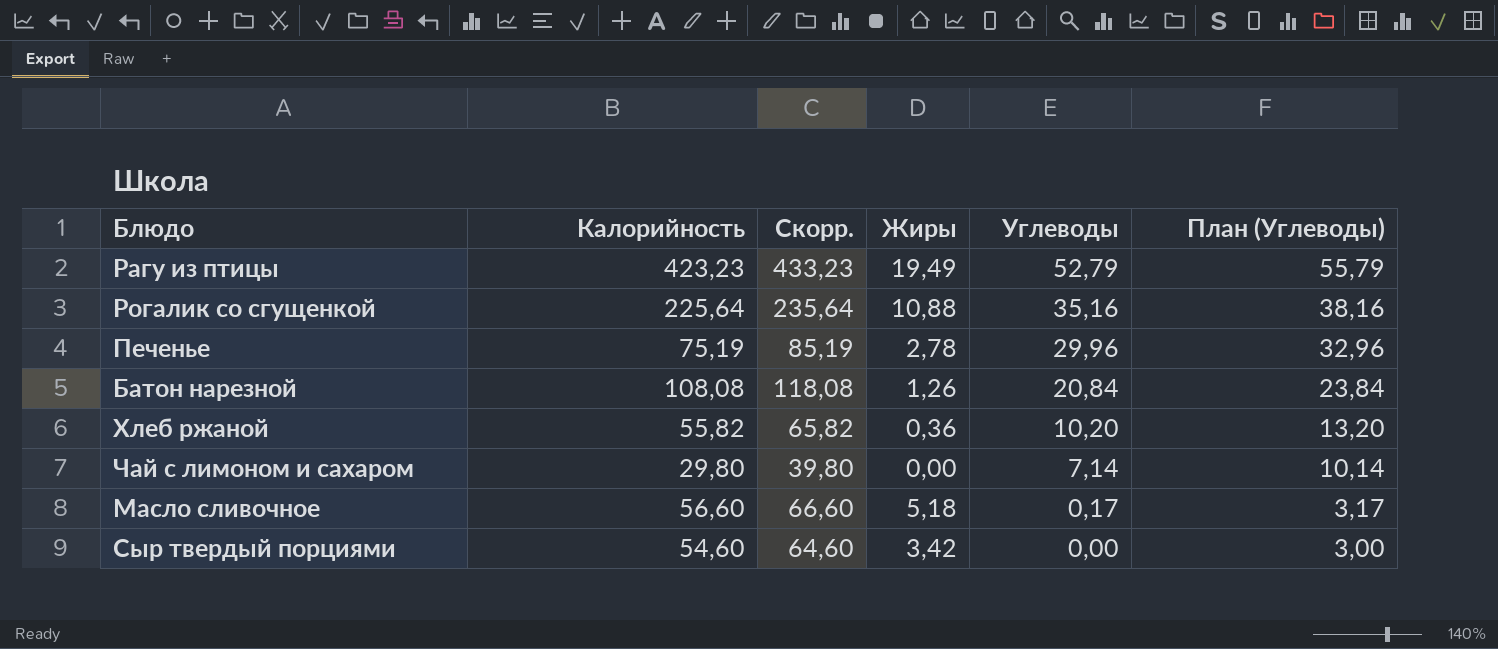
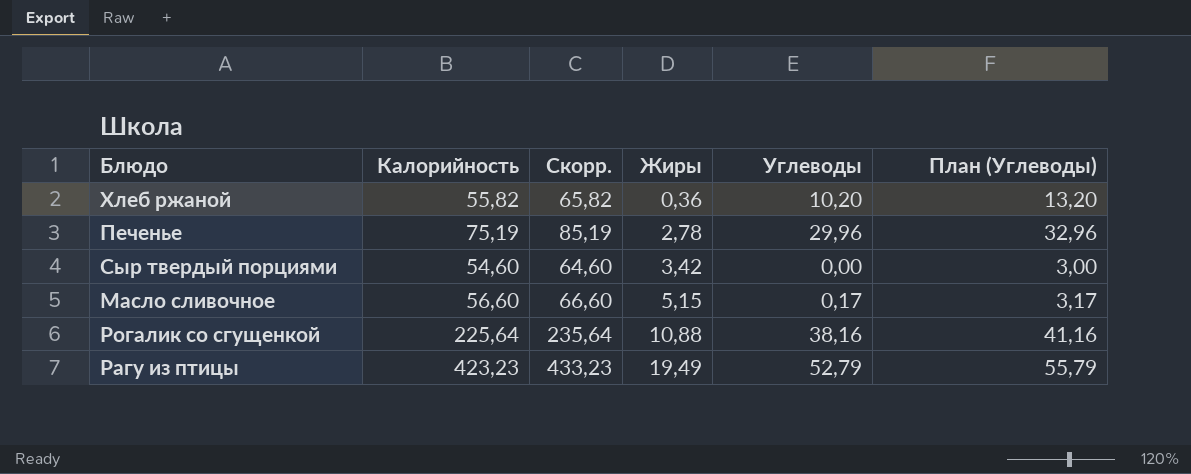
row order: Углеводы descending -> Жиры ascending
row Батон нарезной: 108,08 | 118,08 | 1,26 | 20,84 | 23,84 -> none
row Чай с лимоном и сахаром: 29,80 | 39,80 | 0,00 | 7,14 | 10,14 -> none
Масло сливочное | Жиры: 5,18 -> 5,15
Рогалик со сгущенкой | Углеводы: 35,16 -> 38,16
Рогалик со сгущенкой | План (Углеводы): 38,16 -> 41,16

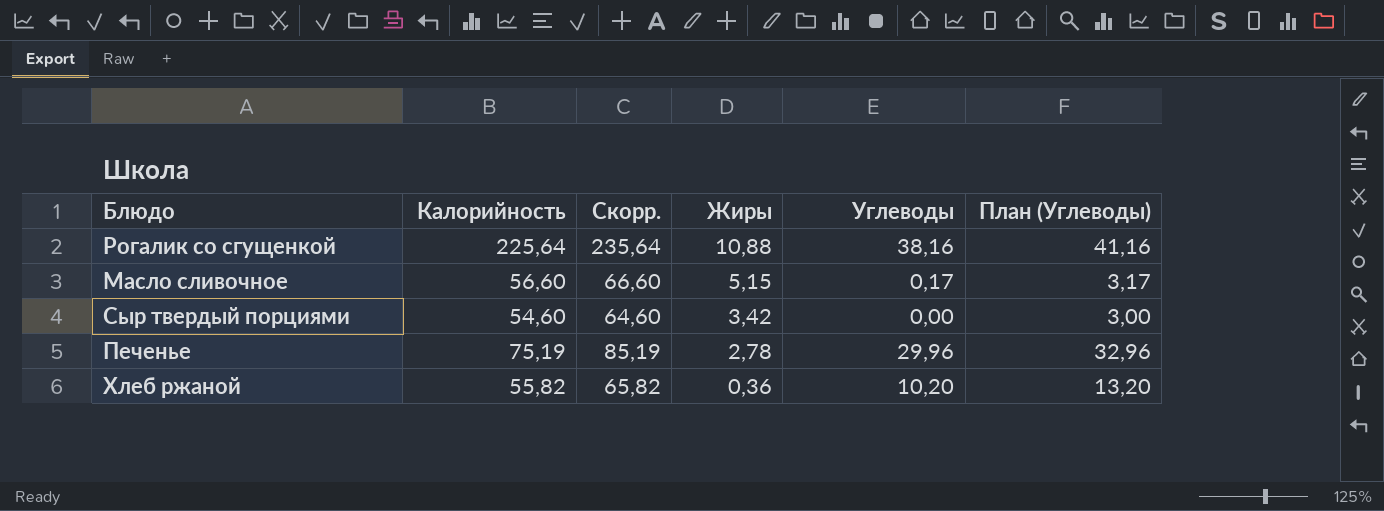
row order: Жиры ascending -> Жиры descending
row Рагу из птицы: 423,23 | 433,23 | 19,49 | 52,79 | 55,79 -> none

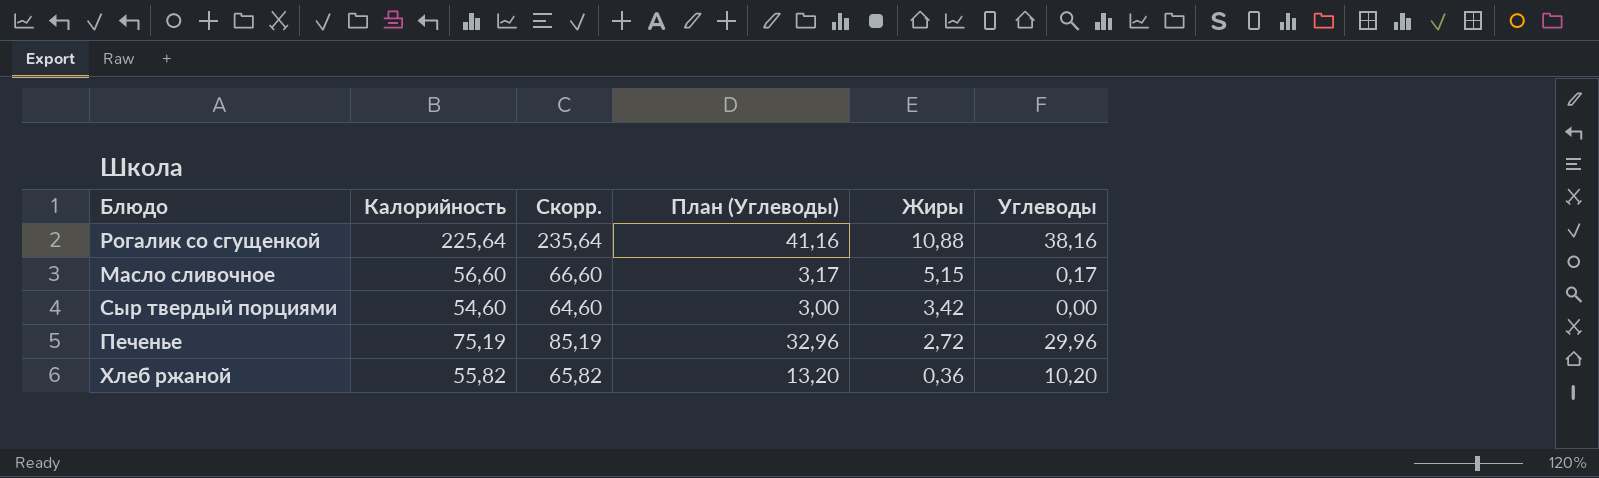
column План (Углеводы) | position: 6 -> 4
Печенье | Жиры: 2,78 -> 2,72

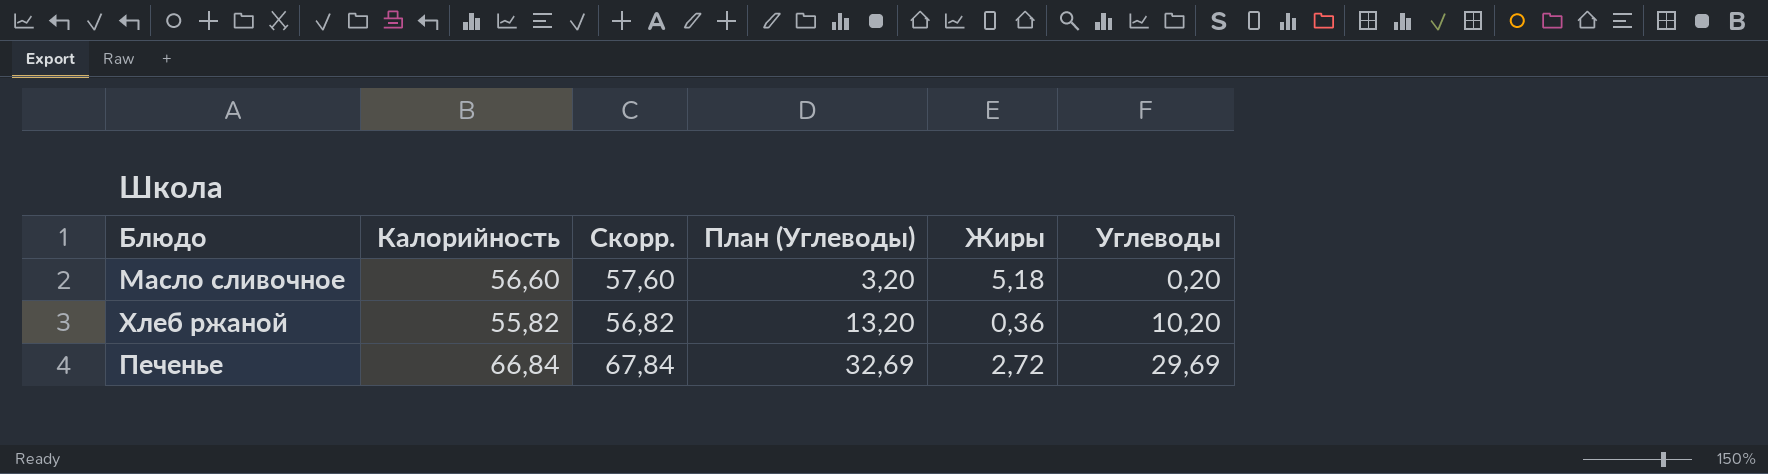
row order: Жиры descending -> План (Углеводы) ascending
column Скорр. | formula: [Калорийность] + 10 -> [Калорийность] + 1
row Рогалик со сгущенкой: 225,64 | 235,64 | 41,16 | 10,88 | 38,16 -> none
row Сыр твердый порциями: 54,60 | 64,60 | 3,00 | 3,42 | 0,00 -> none
Масло сливочное | План (Углеводы): 3,17 -> 3,20
Масло сливочное | Жиры: 5,15 -> 5,18
Масло сливочное | Углеводы: 0,17 -> 0,20
Печенье | Калорийность: 75,19 -> 66,84
Печенье | План (Углеводы): 32,96 -> 32,69
Печенье | Углеводы: 29,96 -> 29,69

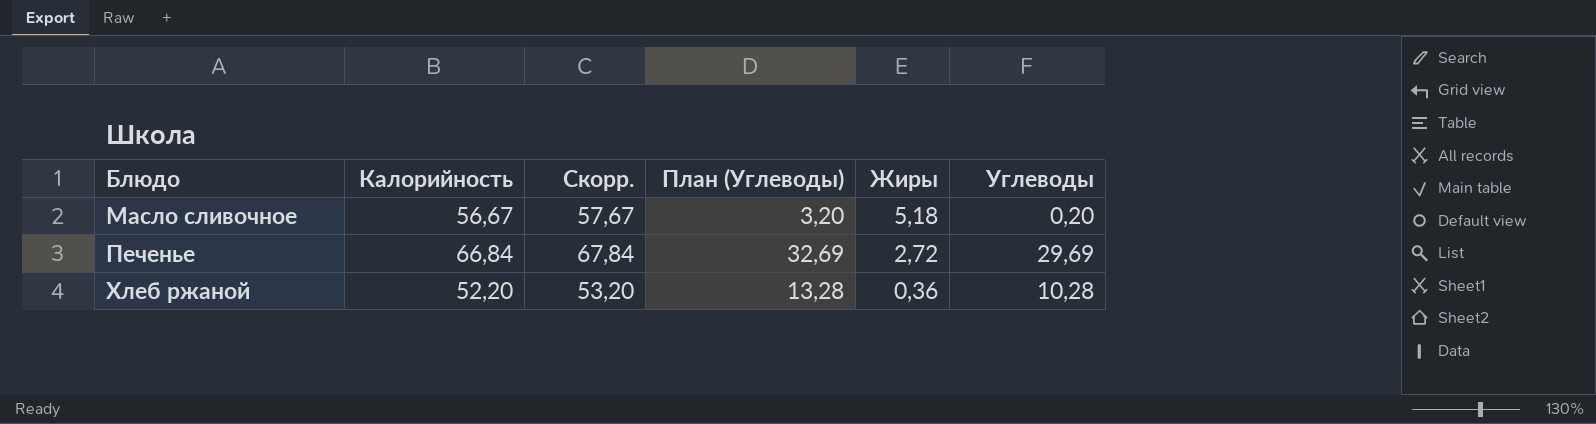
row order: План (Углеводы) ascending -> Блюдо ascending
Масло сливочное | Калорийность: 56,60 -> 56,67
Масло сливочное | Скорр.: 57,60 -> 57,67
Хлеб ржаной | Калорийность: 55,82 -> 52,20
Хлеб ржаной | Скорр.: 56,82 -> 53,20
Хлеб ржаной | План (Углеводы): 13,20 -> 13,28
Хлеб ржаной | Углеводы: 10,20 -> 10,28

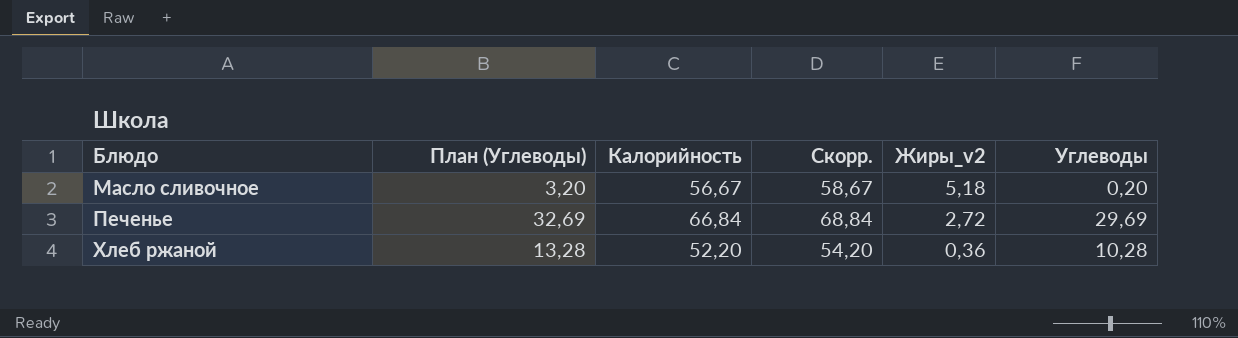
column План (Углеводы) | position: 4 -> 2
column Скорр. | formula: [Калорийность] + 1 -> [Калорийность] + 2
column name: Жиры -> Жиры_v2

